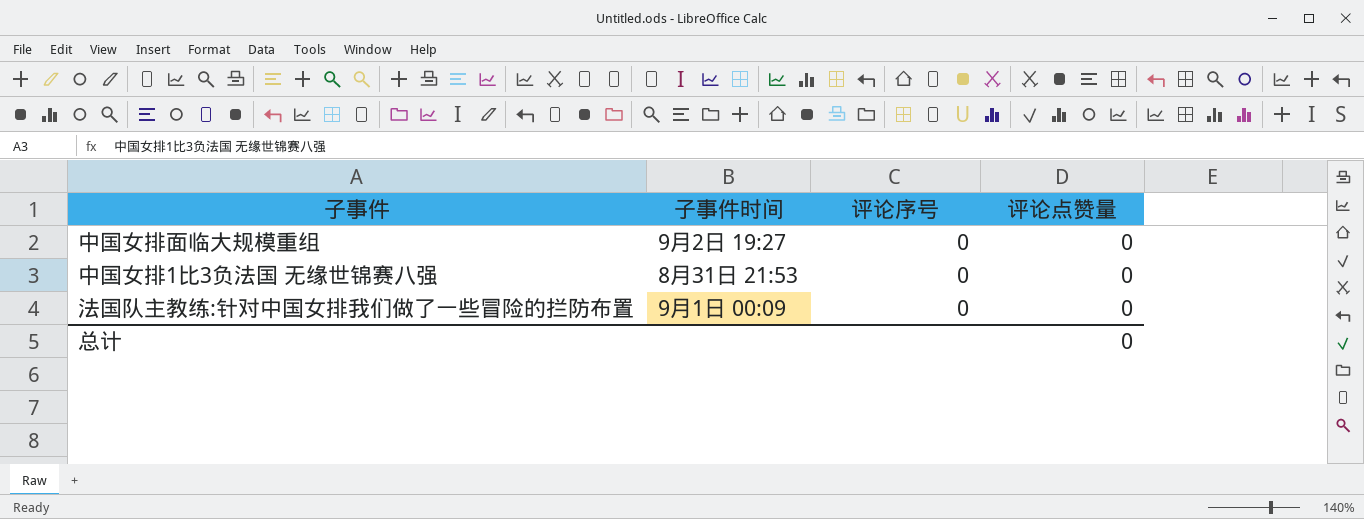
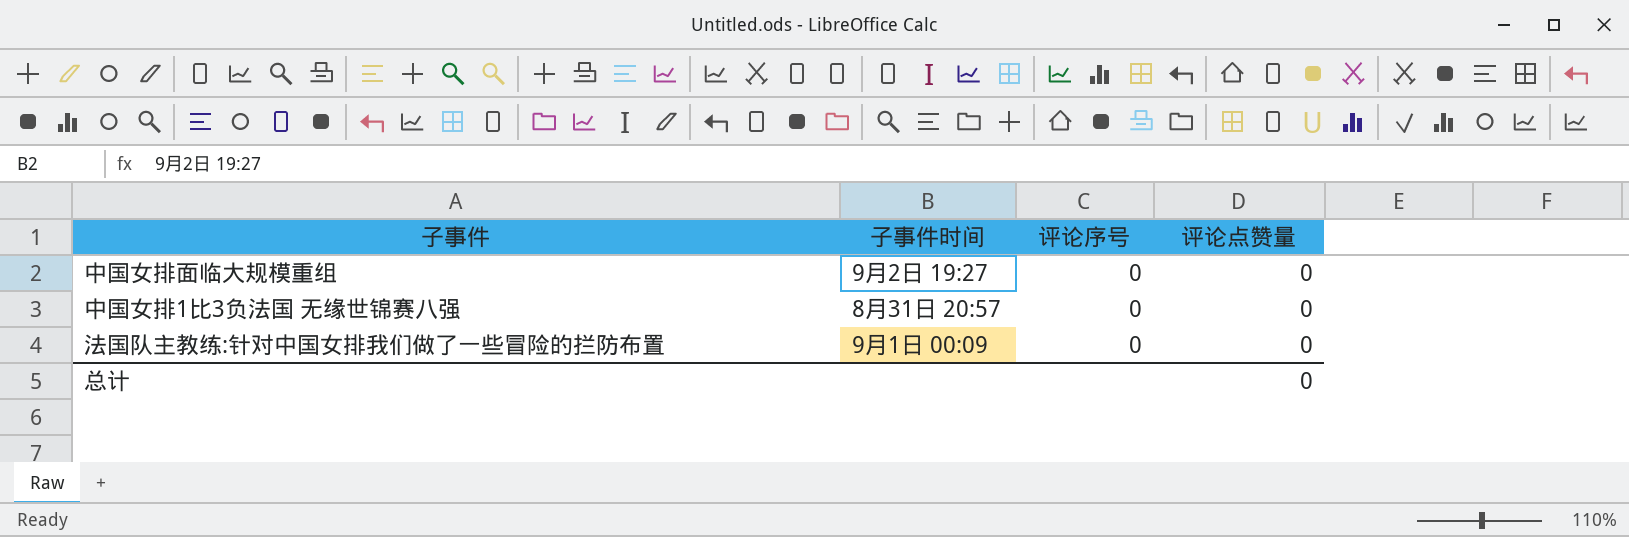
中国女排1比3负法国 无缘世锦赛八强 | 子事件时间: 8月31日 21:53 -> 8月31日 20:57

